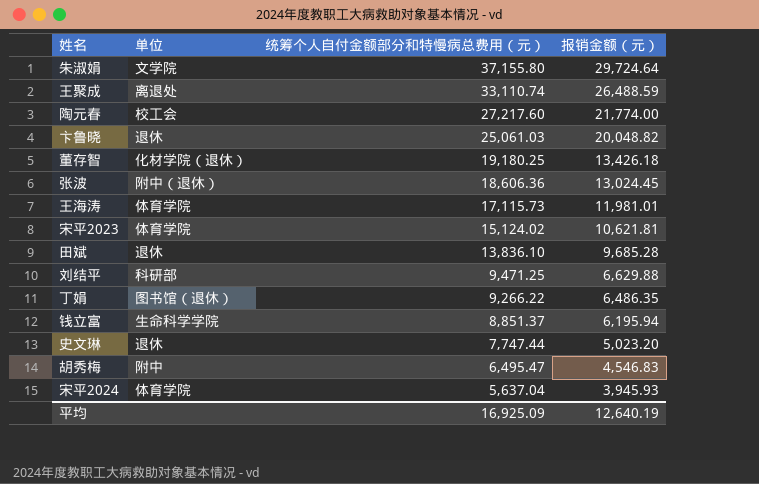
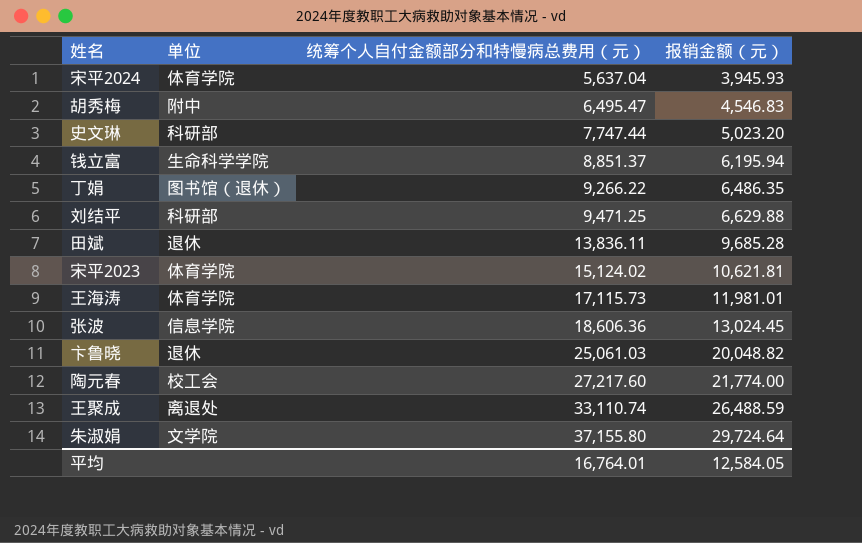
row order: 统筹个人自付金额部分和特慢病总费用（元） descending -> 统筹个人自付金额部分和特慢病总费用（元） ascending
row 董存智: 化材学院（退休） | 19,180.25 | 13,426.18 -> none
史文琳 | 单位: 退休 -> 科研部
田斌 | 统筹个人自付金额部分和特慢病总费用（元）: 13,836.10 -> 13,836.11
张波 | 单位: 附中（退休） -> 信息学院
平均 | 统筹个人自付金额部分和特慢病总费用（元）: 16,925.09 -> 16,764.01
平均 | 报销金额（元）: 12,640.19 -> 12,584.05

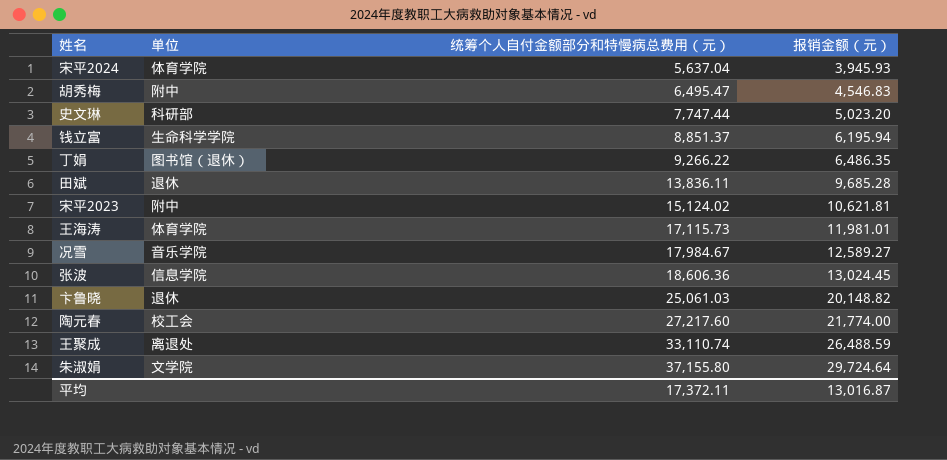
row 刘结平: 科研部 | 9,471.25 | 6,629.88 -> none
宋平2023 | 单位: 体育学院 -> 附中
row 况雪: none -> 音乐学院 | 17,984.67 | 12,589.27
卞鲁晓 | 报销金额（元）: 20,048.82 -> 20,148.82
平均 | 统筹个人自付金额部分和特慢病总费用（元）: 16,764.01 -> 17,372.11
平均 | 报销金额（元）: 12,584.05 -> 13,016.87

